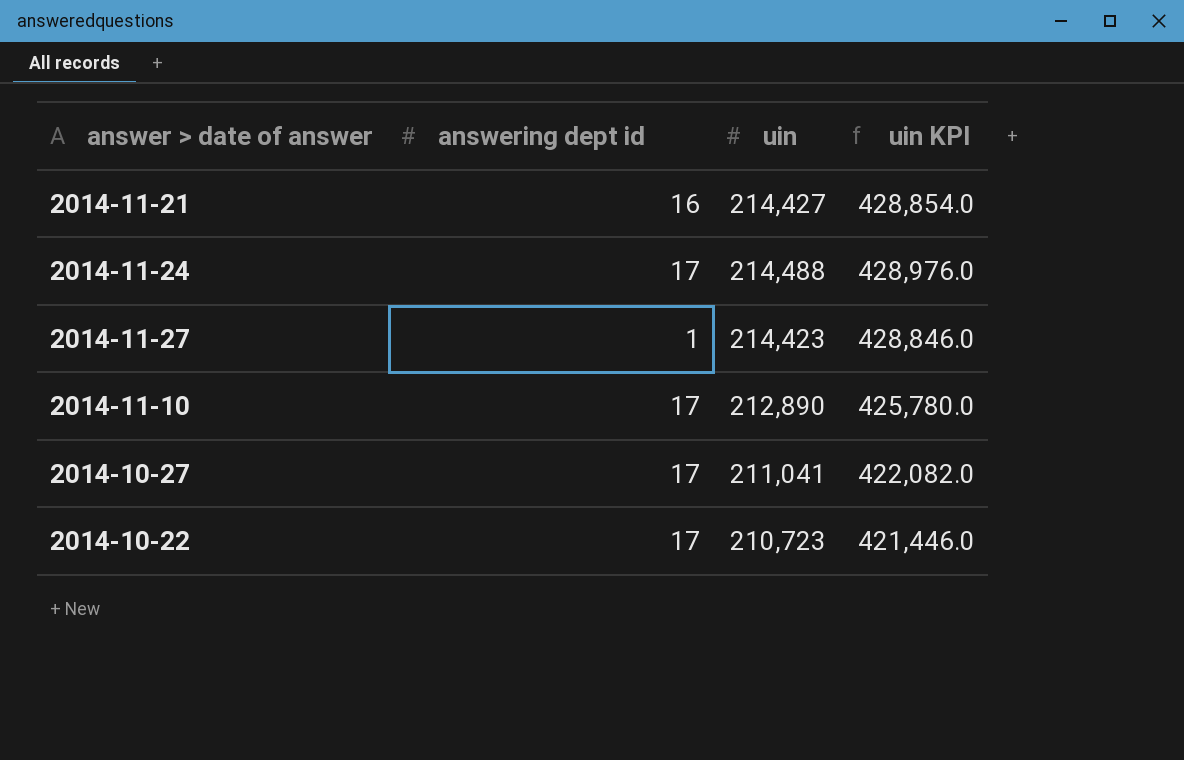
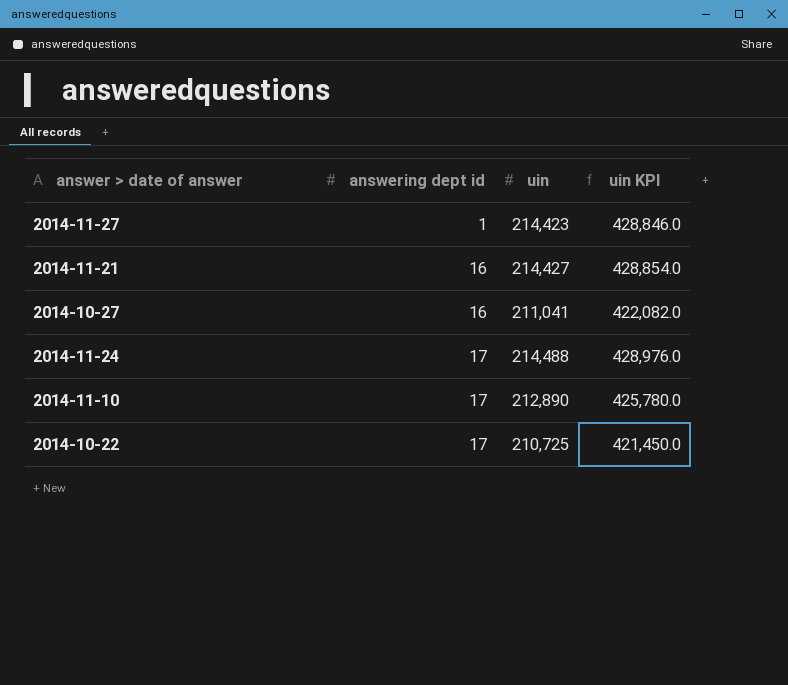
row order: none -> answering dept id ascending
2014-10-27 | answering dept id: 17 -> 16
2014-10-22 | uin: 210,723 -> 210,725
2014-10-22 | uin KPI: 421,446.0 -> 421,450.0

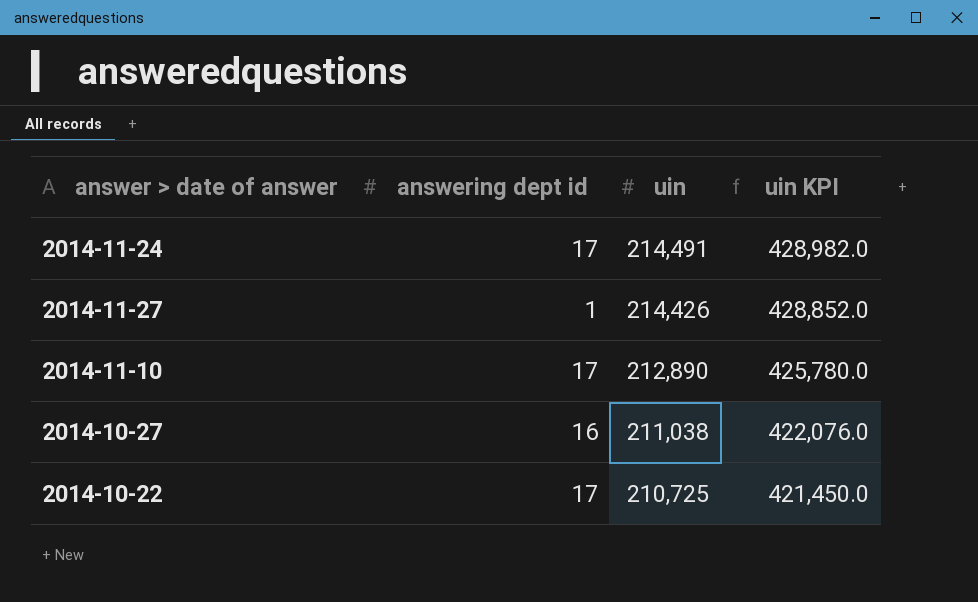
row order: answering dept id ascending -> uin descending
row 2014-11-21: 16 | 214,427 | 428,854.0 -> none
2014-11-24 | uin: 214,488 -> 214,491
2014-11-24 | uin KPI: 428,976.0 -> 428,982.0
2014-11-27 | uin: 214,423 -> 214,426
2014-11-27 | uin KPI: 428,846.0 -> 428,852.0
2014-10-27 | uin: 211,041 -> 211,038
2014-10-27 | uin KPI: 422,082.0 -> 422,076.0

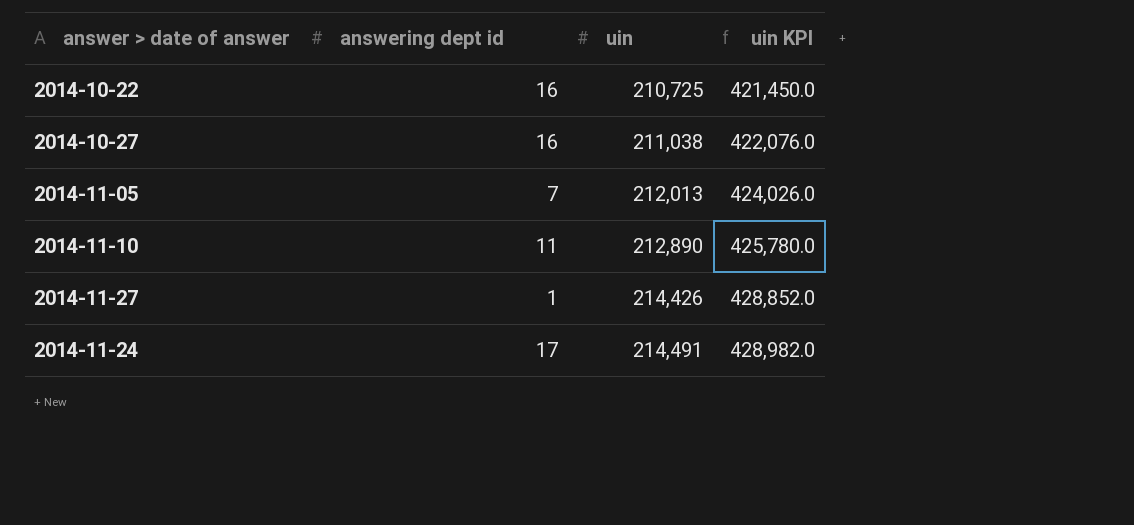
row order: uin descending -> uin ascending
2014-10-22 | answering dept id: 17 -> 16
row 2014-11-05: none -> 7 | 212,013 | 424,026.0
2014-11-10 | answering dept id: 17 -> 11

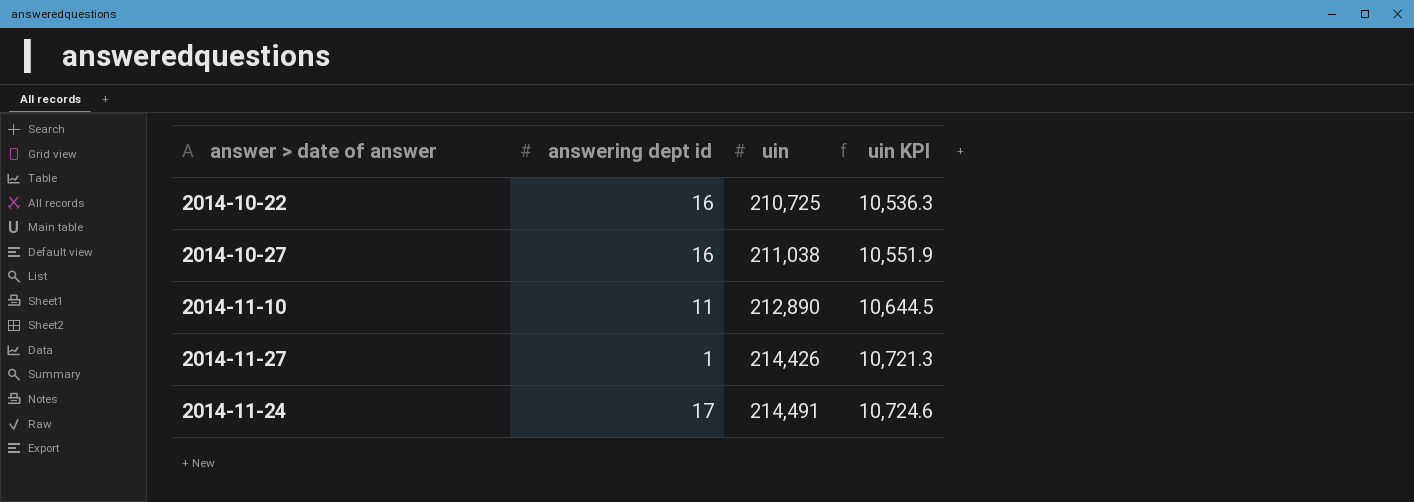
column uin KPI | formula: [uin] * 2 -> [uin] * 0.05
row 2014-11-05: 7 | 212,013 | 424,026.0 -> none

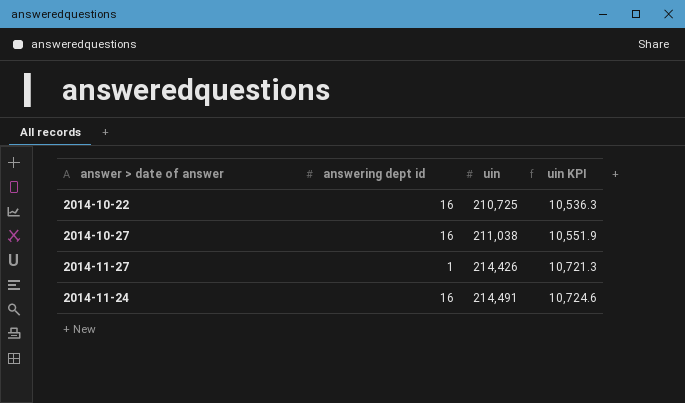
row 2014-11-10: 11 | 212,890 | 10,644.5 -> none
2014-11-24 | answering dept id: 17 -> 16

